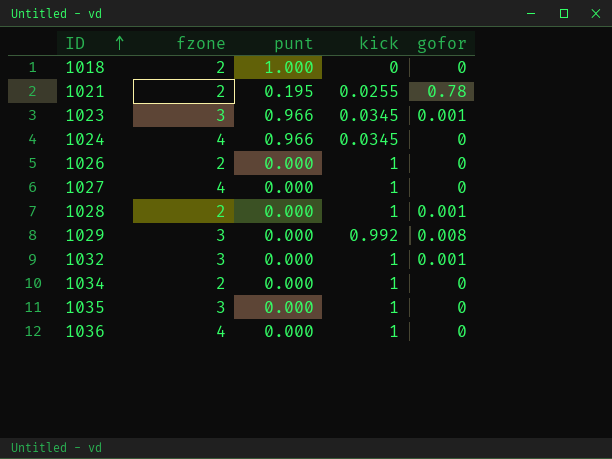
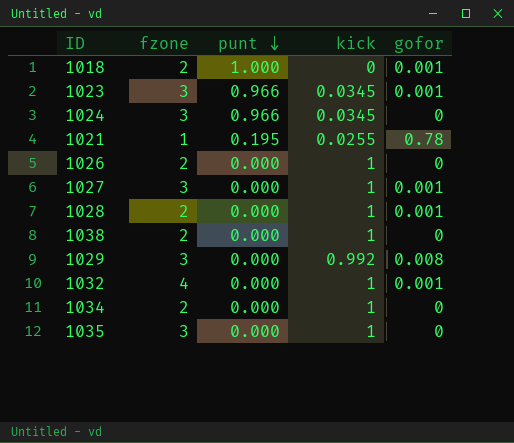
row order: ID ascending -> punt descending
row 1036: 4 | 0.000 | 1 | 0 -> none
1018 | gofor: 0 -> 0.001
1024 | fzone: 4 -> 3
1021 | fzone: 2 -> 1
1027 | fzone: 4 -> 3
1027 | gofor: 0 -> 0.001
row 1038: none -> 2 | 0.000 | 1 | 0
1032 | fzone: 3 -> 4

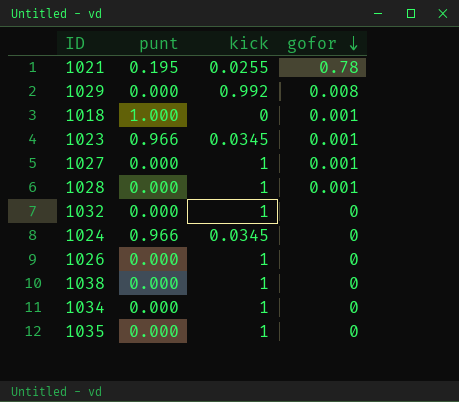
row order: punt descending -> gofor descending
column fzone | position: 2 -> none
1032 | gofor: 0.001 -> 0

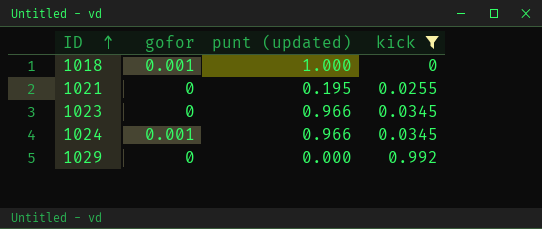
filter: none -> kick != 1
row order: gofor descending -> ID ascending
column gofor | position: 4 -> 2
column name: punt -> punt (updated)
1021 | gofor: 0.78 -> 0
1023 | gofor: 0.001 -> 0
1024 | gofor: 0 -> 0.001
1029 | gofor: 0.008 -> 0

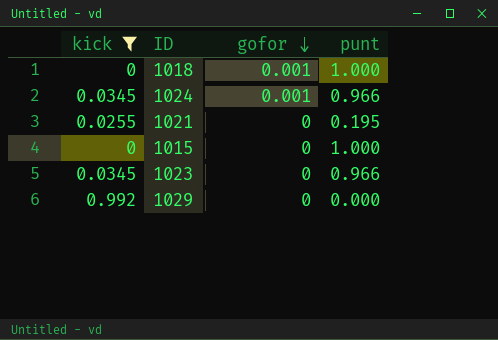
row order: ID ascending -> gofor descending
column kick | position: 4 -> 1
column name: punt (updated) -> punt
row 1015: none -> 0 | 0 | 1.000

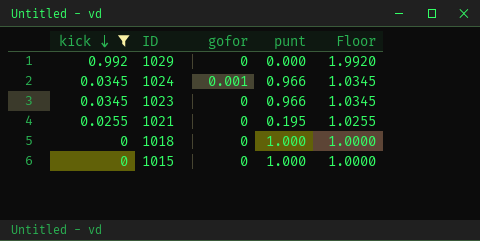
row order: gofor descending -> kick descending
column Floor | formula: none -> [kick] + 1
1018 | gofor: 0.001 -> 0

